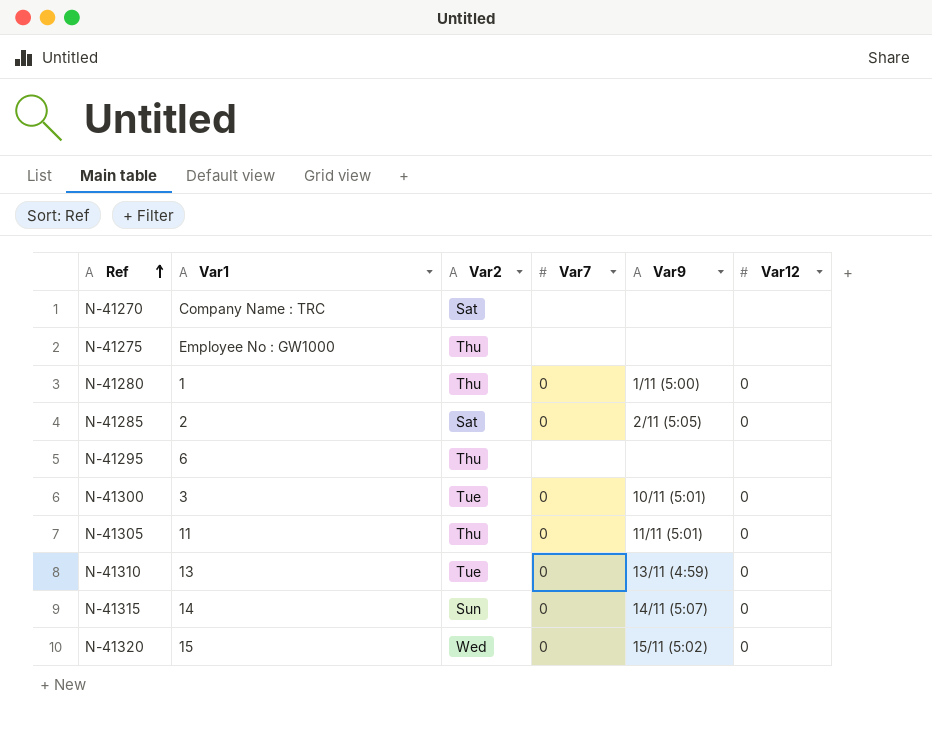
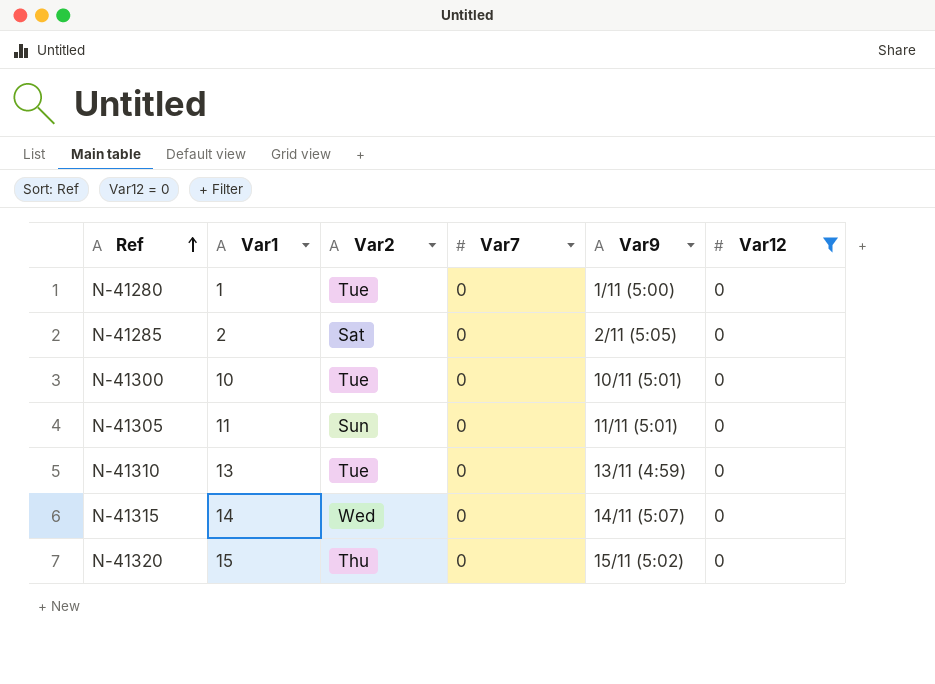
filter: none -> Var12 = 0
N-41280 | Var2: Thu -> Tue
N-41300 | Var1: 3 -> 10
N-41305 | Var2: Thu -> Sun
N-41315 | Var2: Sun -> Wed
N-41320 | Var2: Wed -> Thu

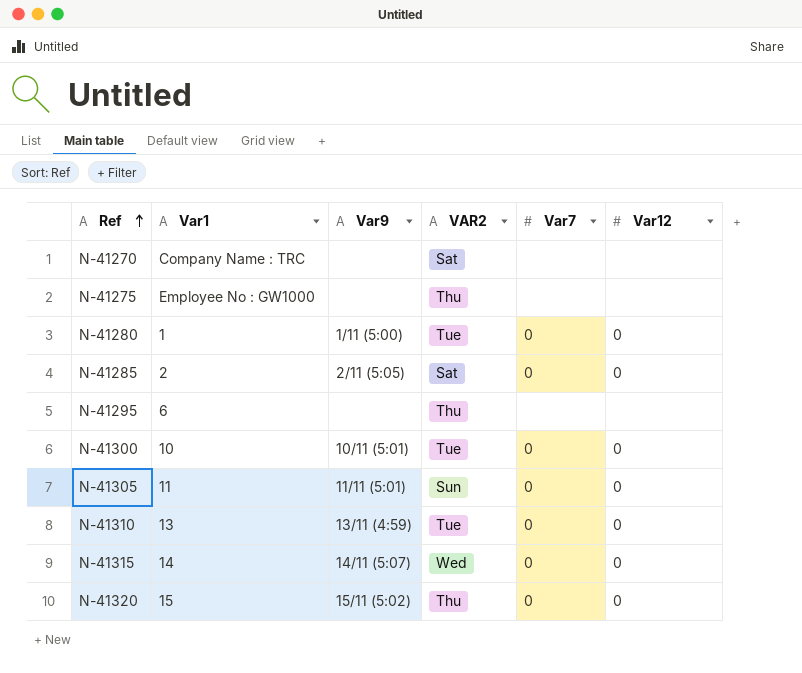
filter: Var12 = 0 -> none
column Var9 | position: 5 -> 3
column name: Var2 -> VAR2

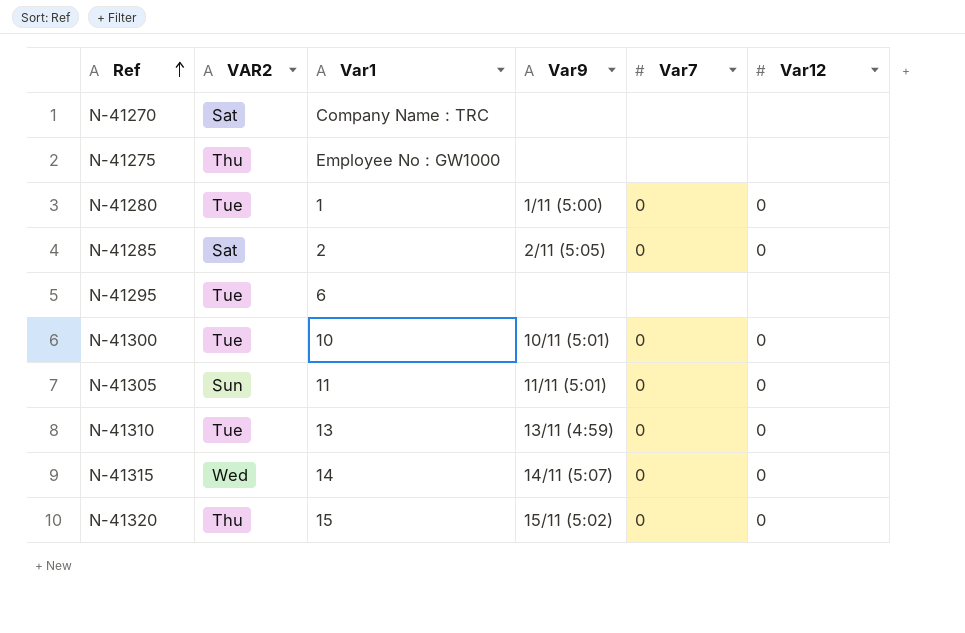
column VAR2 | position: 4 -> 2
N-41295 | VAR2: Thu -> Tue

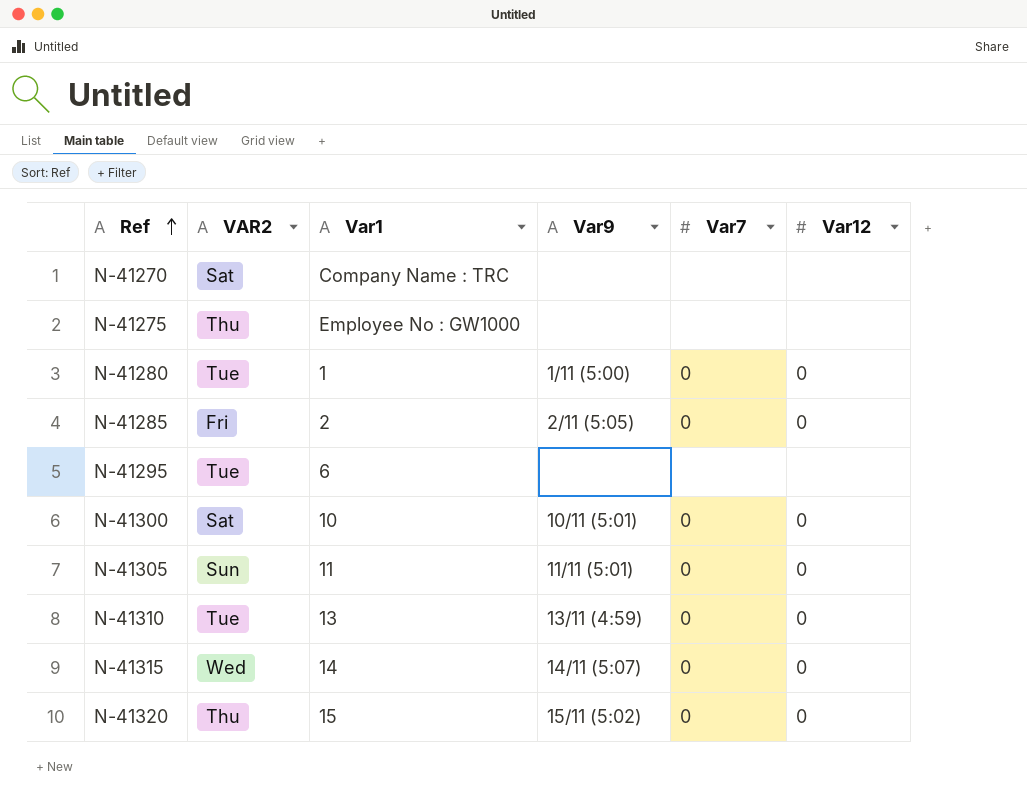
N-41285 | VAR2: Sat -> Fri
N-41300 | VAR2: Tue -> Sat

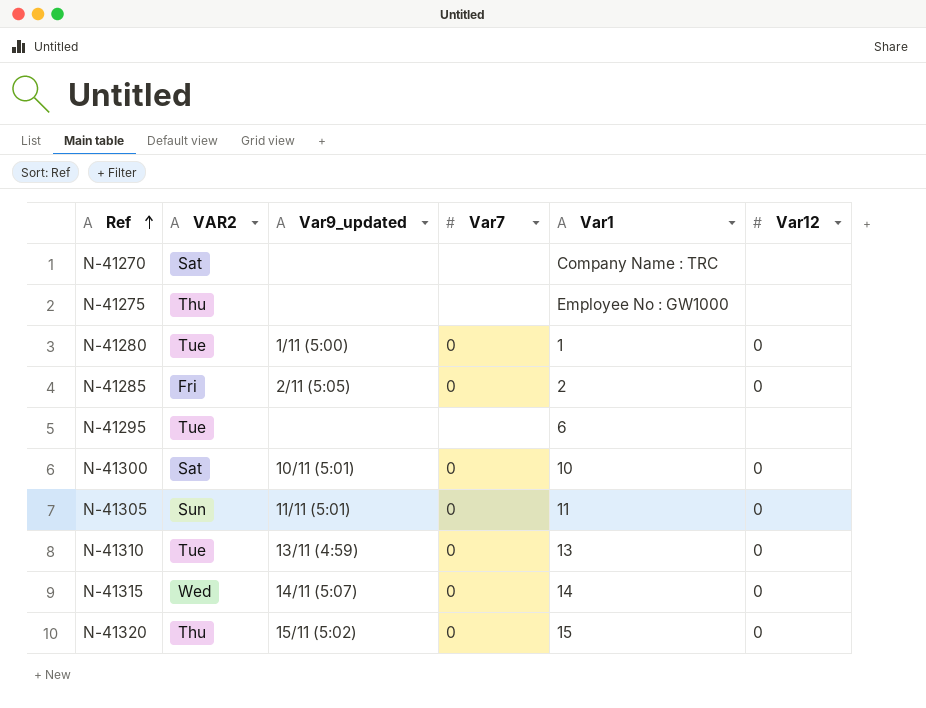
column name: Var9 -> Var9_updated
column Var1 | position: 3 -> 5

